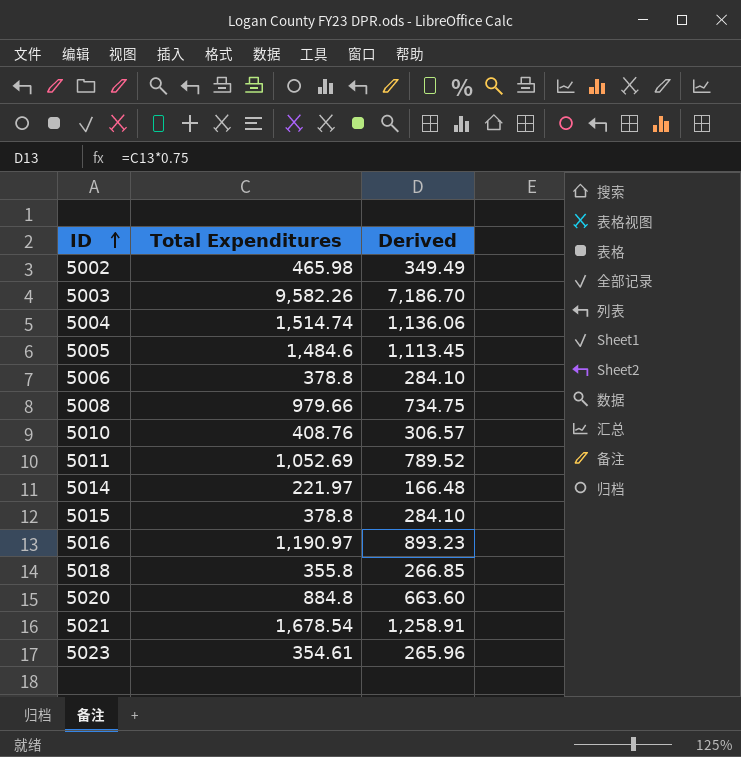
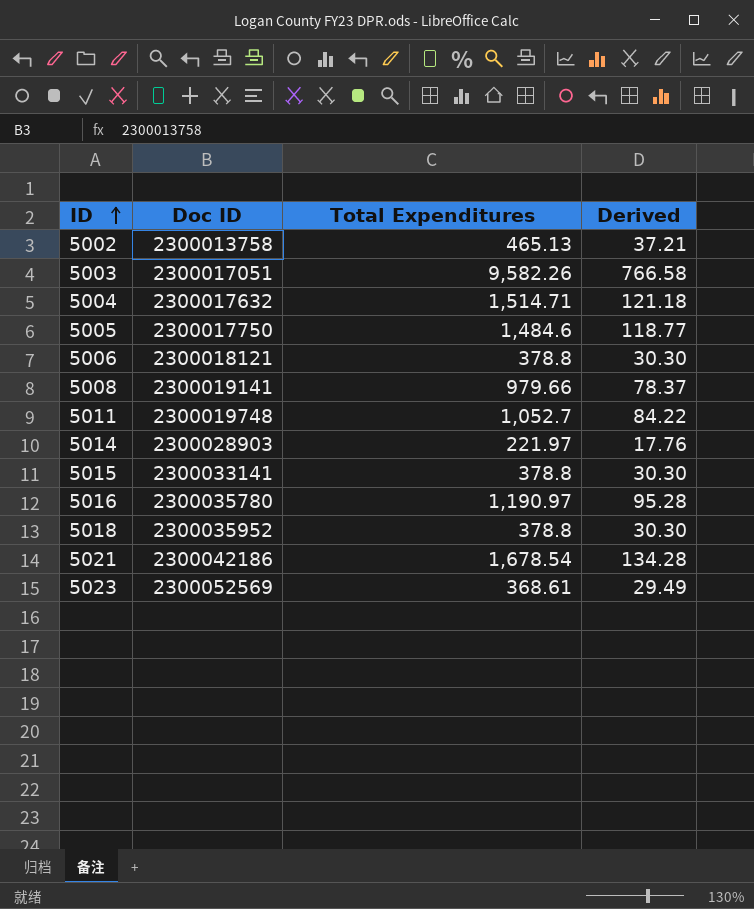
column Doc ID | position: none -> 2
column Derived | formula: [Total Expenditures] * 0.75 -> [Total Expenditures] * 0.08
row 5010: 408.76 | 306.57 -> none
row 5020: 884.8 | 663.60 -> none
5002 | Total Expenditures: 465.98 -> 465.13
5004 | Total Expenditures: 1,514.74 -> 1,514.71
5011 | Total Expenditures: 1,052.69 -> 1,052.7
5018 | Total Expenditures: 355.8 -> 378.8
5023 | Total Expenditures: 354.61 -> 368.61

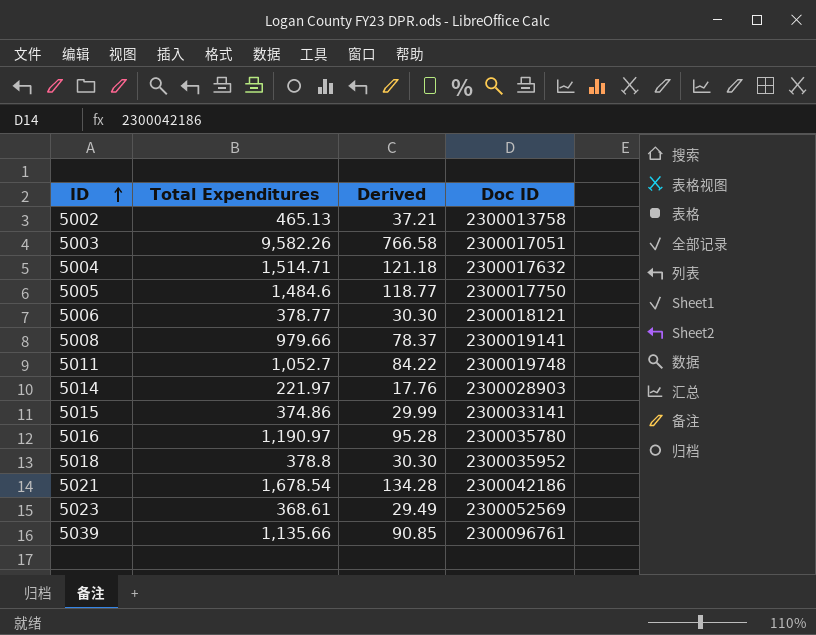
column Doc ID | position: 2 -> 4
5006 | Total Expenditures: 378.8 -> 378.77
5015 | Total Expenditures: 378.8 -> 374.86
5015 | Derived: 30.30 -> 29.99
row 5039: none -> 1,135.66 | 90.85 | 2300096761

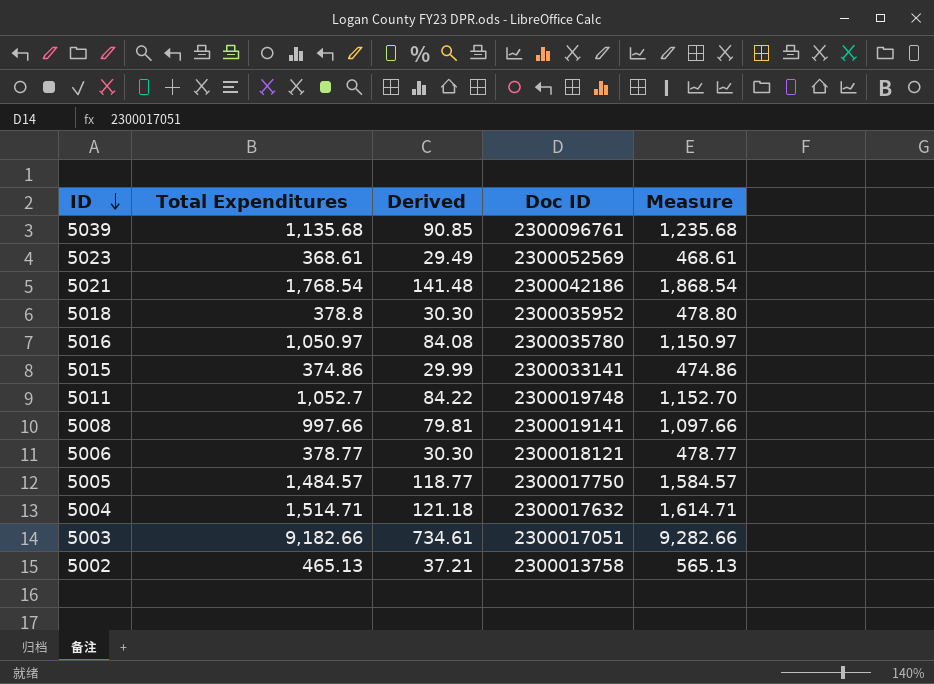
row order: ID ascending -> ID descending
column Measure | formula: none -> [Total Expenditures] + 100
row 5014: 221.97 | 17.76 | 2300028903 -> none
5039 | Total Expenditures: 1,135.66 -> 1,135.68
5021 | Total Expenditures: 1,678.54 -> 1,768.54
5021 | Derived: 134.28 -> 141.48
5016 | Total Expenditures: 1,190.97 -> 1,050.97
5016 | Derived: 95.28 -> 84.08
5008 | Total Expenditures: 979.66 -> 997.66
5008 | Derived: 78.37 -> 79.81
5005 | Total Expenditures: 1,484.6 -> 1,484.57
5003 | Total Expenditures: 9,582.26 -> 9,182.66
5003 | Derived: 766.58 -> 734.61

